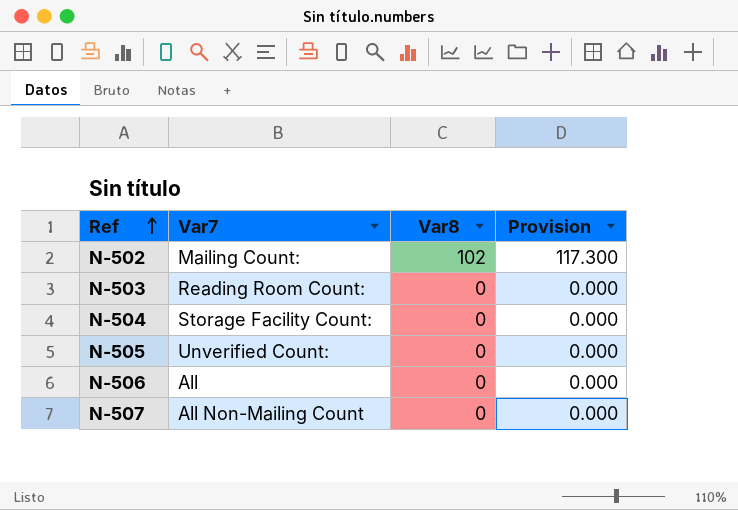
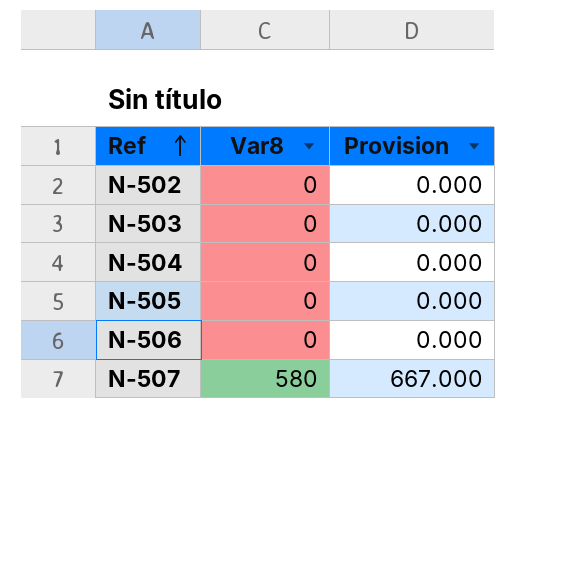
column Var7 | position: 2 -> none
N-502 | Var8: 102 -> 0
N-502 | Provision: 117.300 -> 0.000
N-507 | Var8: 0 -> 580
N-507 | Provision: 0.000 -> 667.000

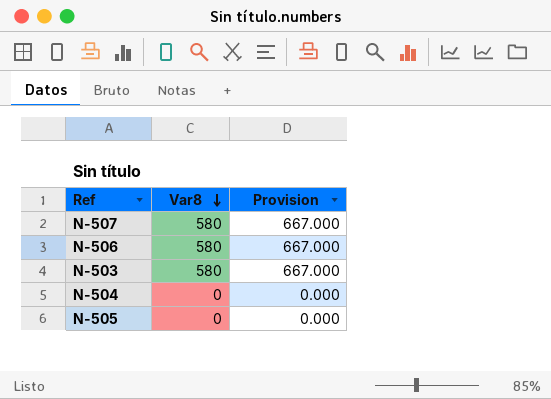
row order: Ref ascending -> Var8 descending
row N-502: 0 | 0.000 -> none
N-506 | Var8: 0 -> 580
N-506 | Provision: 0.000 -> 667.000
N-503 | Var8: 0 -> 580
N-503 | Provision: 0.000 -> 667.000

